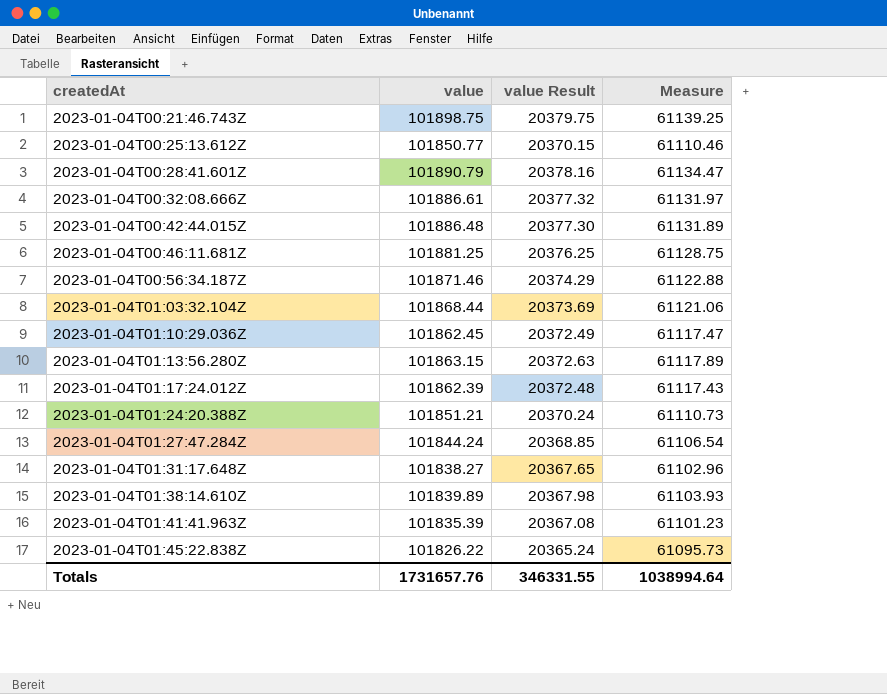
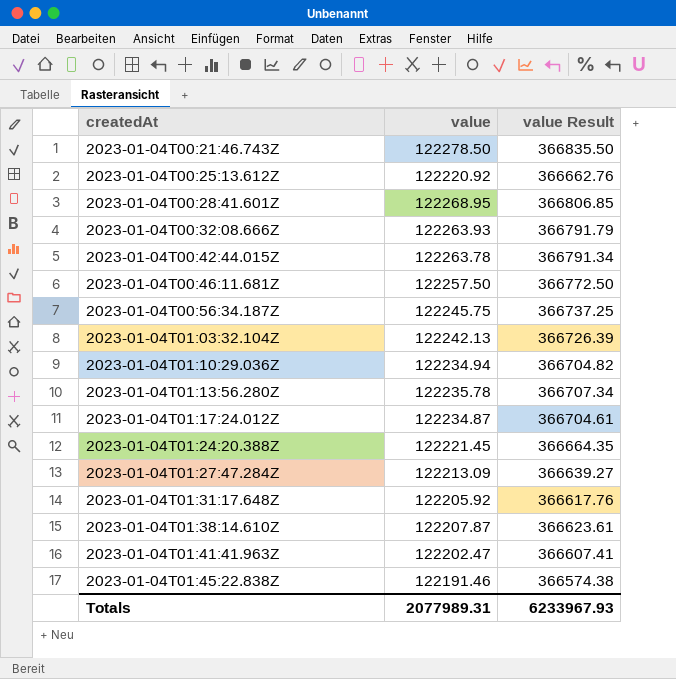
column Measure | formula: [value] * 0.6 -> none
column value Result | formula: [value] * 0.2 -> [value] * 3
2023-01-04T00:21:46.743Z | value: 101898.75 -> 122278.50
2023-01-04T00:25:13.612Z | value: 101850.77 -> 122220.92
2023-01-04T00:28:41.601Z | value: 101890.79 -> 122268.95
2023-01-04T00:32:08.666Z | value: 101886.61 -> 122263.93
2023-01-04T00:42:44.015Z | value: 101886.48 -> 122263.78
2023-01-04T00:46:11.681Z | value: 101881.25 -> 122257.50
2023-01-04T00:56:34.187Z | value: 101871.46 -> 122245.75
2023-01-04T01:03:32.104Z | value: 101868.44 -> 122242.13
2023-01-04T01:10:29.036Z | value: 101862.45 -> 122234.94
2023-01-04T01:13:56.280Z | value: 101863.15 -> 122235.78
2023-01-04T01:17:24.012Z | value: 101862.39 -> 122234.87
2023-01-04T01:24:20.388Z | value: 101851.21 -> 122221.45
2023-01-04T01:27:47.284Z | value: 101844.24 -> 122213.09
2023-01-04T01:31:17.648Z | value: 101838.27 -> 122205.92
2023-01-04T01:38:14.610Z | value: 101839.89 -> 122207.87
2023-01-04T01:41:41.963Z | value: 101835.39 -> 122202.47
2023-01-04T01:45:22.838Z | value: 101826.22 -> 122191.46
Totals | value: 1731657.76 -> 2077989.31
Totals | value Result: 346331.55 -> 6233967.93

